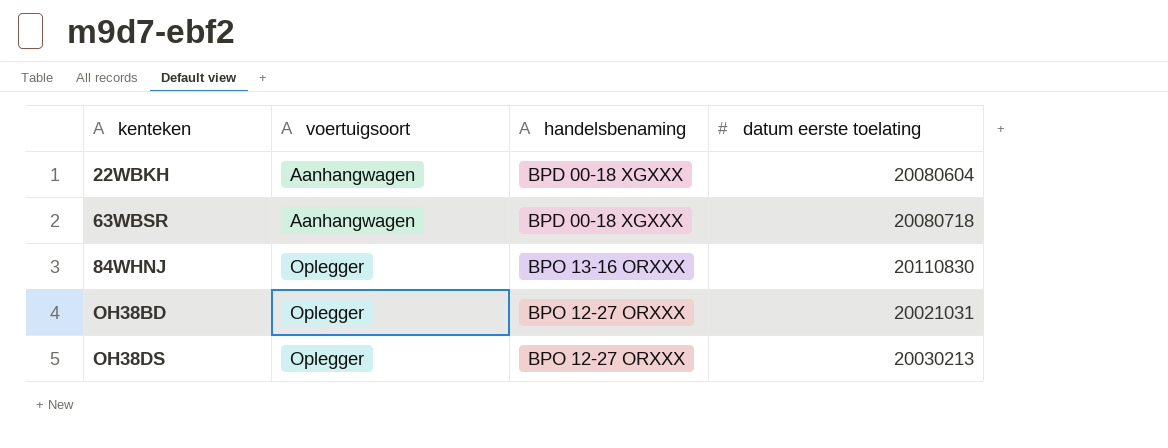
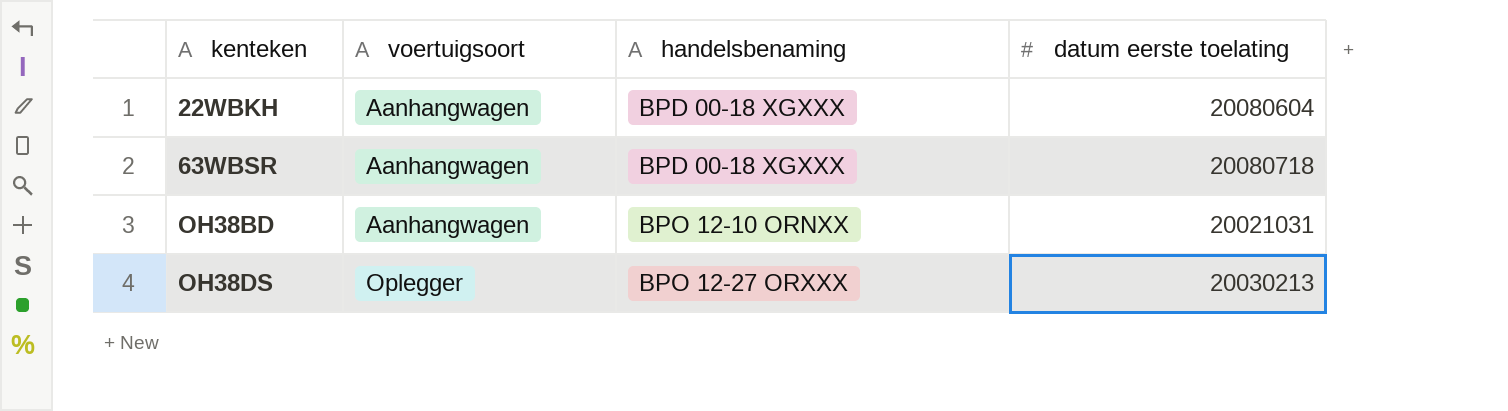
row 84WHNJ: Oplegger | BPO 13-16 ORXXX | 20110830 -> none
OH38BD | voertuigsoort: Oplegger -> Aanhangwagen
OH38BD | handelsbenaming: BPO 12-27 ORXXX -> BPO 12-10 ORNXX

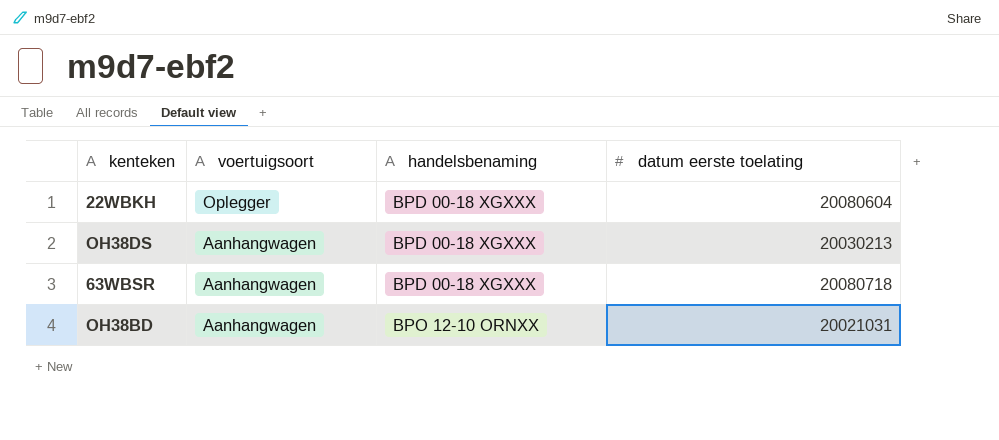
row order: kenteken ascending -> voertuigsoort descending
22WBKH | voertuigsoort: Aanhangwagen -> Oplegger
OH38DS | voertuigsoort: Oplegger -> Aanhangwagen
OH38DS | handelsbenaming: BPO 12-27 ORXXX -> BPD 00-18 XGXXX

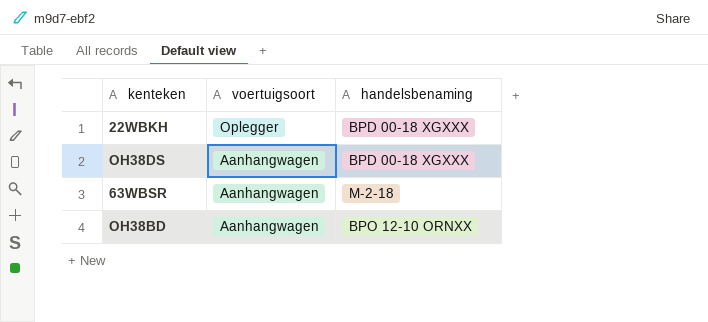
column datum eerste toelating | position: 4 -> none
63WBSR | handelsbenaming: BPD 00-18 XGXXX -> M-2-18

